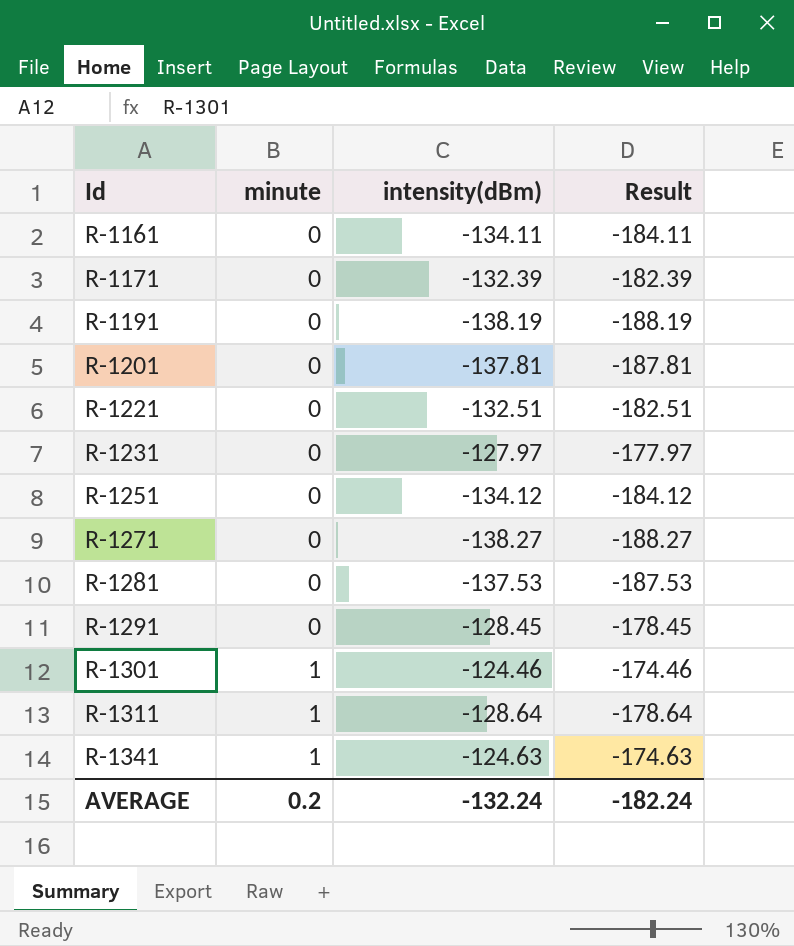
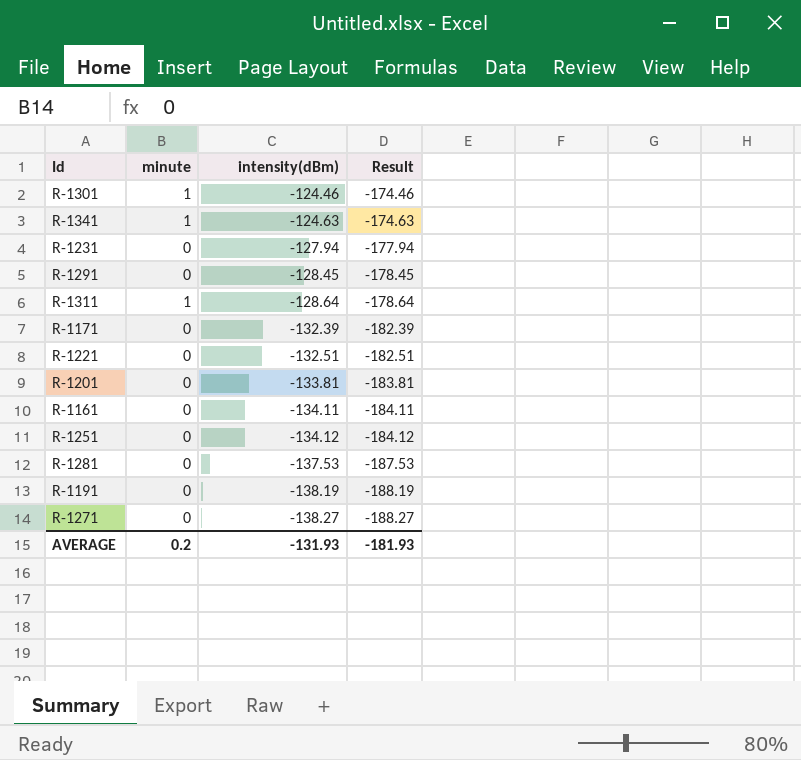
row order: Id ascending -> intensity(dBm) descending
R-1231 | intensity(dBm): -127.97 -> -127.94
R-1231 | Result: -177.97 -> -177.94
R-1201 | intensity(dBm): -137.81 -> -133.81
R-1201 | Result: -187.81 -> -183.81
AVERAGE | intensity(dBm): -132.24 -> -131.93
AVERAGE | Result: -182.24 -> -181.93

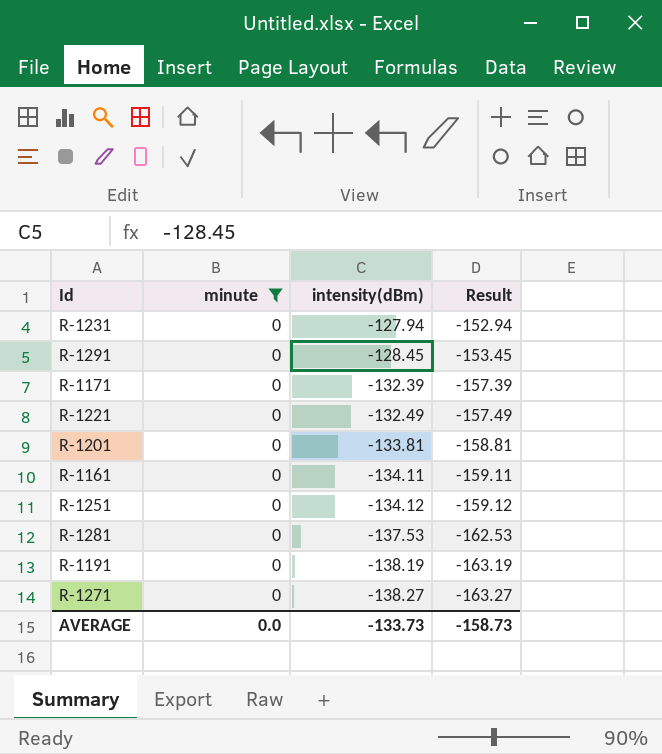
filter: none -> minute = 0
column Result | formula: [intensity(dBm)] - 50 -> [intensity(dBm)] - 25
R-1221 | intensity(dBm): -132.51 -> -132.49
AVERAGE | minute: 0.2 -> 0.0
AVERAGE | intensity(dBm): -131.93 -> -133.73
AVERAGE | Result: -181.93 -> -158.73

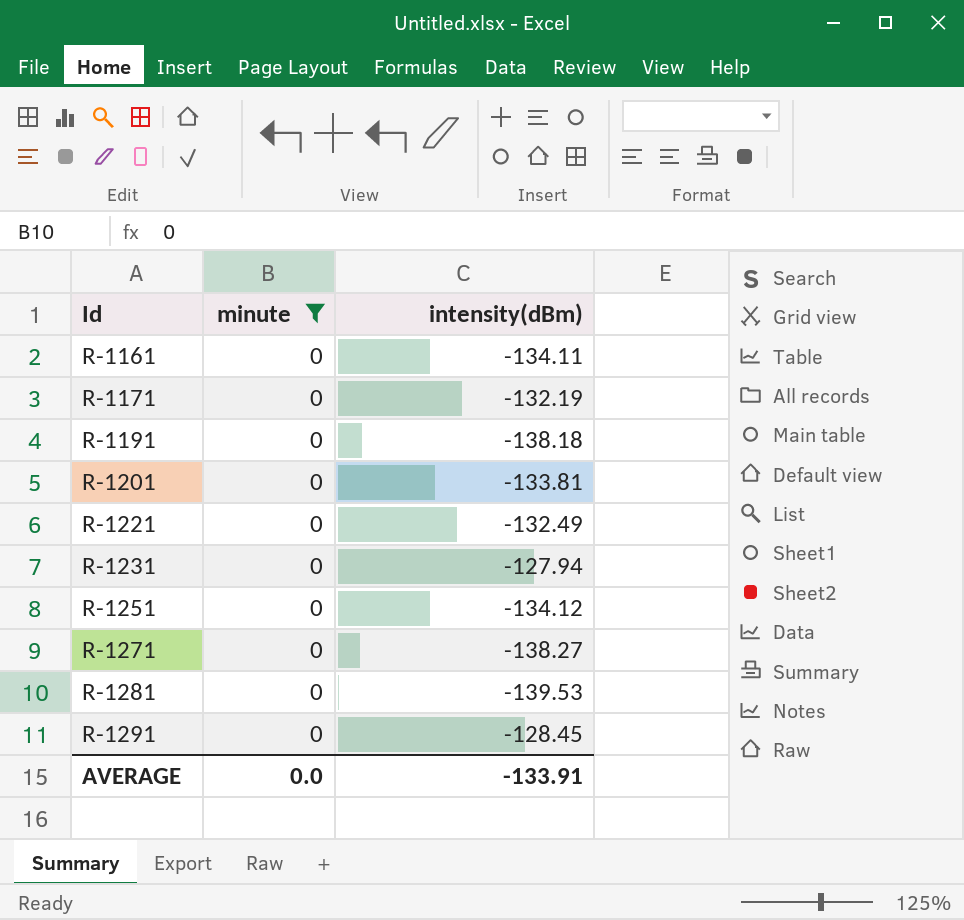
row order: intensity(dBm) descending -> Id ascending
column Result | formula: [intensity(dBm)] - 25 -> none
R-1171 | intensity(dBm): -132.39 -> -132.19
R-1191 | intensity(dBm): -138.19 -> -138.18
R-1281 | intensity(dBm): -137.53 -> -139.53
AVERAGE | intensity(dBm): -133.73 -> -133.91

